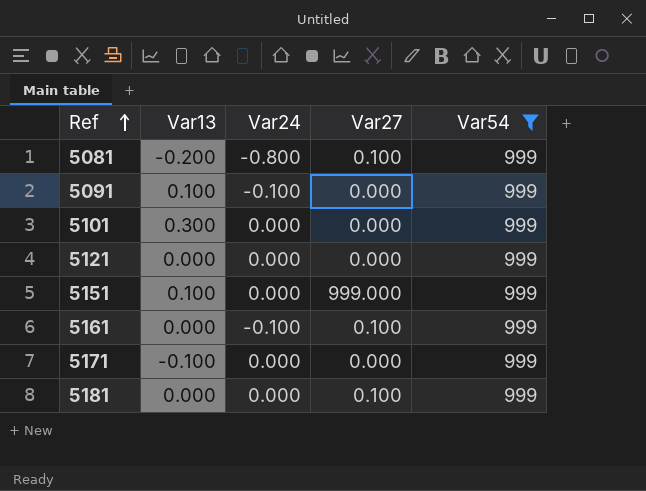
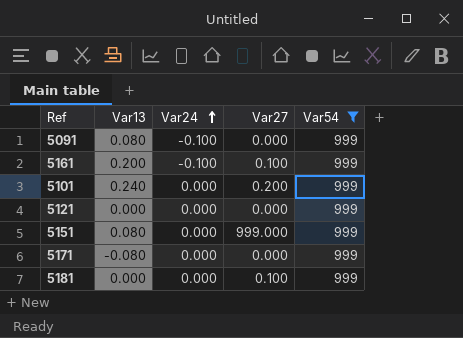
row order: Ref ascending -> Var24 ascending
row 5081: -0.200 | -0.800 | 0.100 | 999 -> none
5091 | Var13: 0.100 -> 0.080
5161 | Var13: 0.000 -> 0.200
5101 | Var13: 0.300 -> 0.240
5101 | Var27: 0.000 -> 0.200
5151 | Var13: 0.100 -> 0.080
5171 | Var13: -0.100 -> -0.080

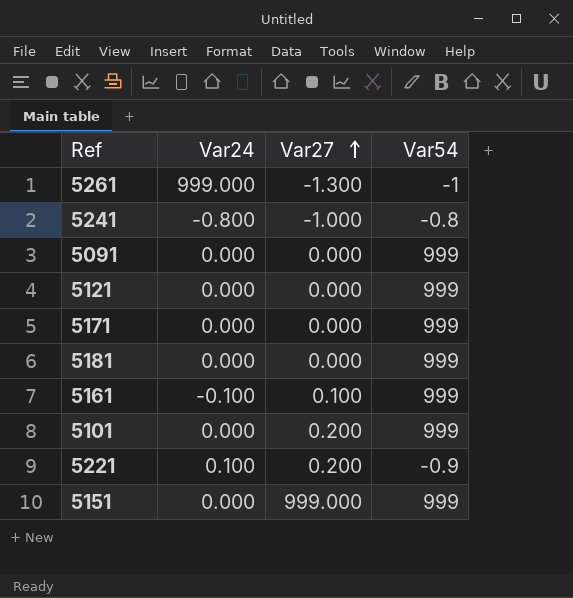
filter: Var54 = 999 -> none
row order: Var24 ascending -> Var27 ascending
column Var13 | position: 2 -> none
5091 | Var24: -0.100 -> 0.000
5181 | Var27: 0.100 -> 0.000

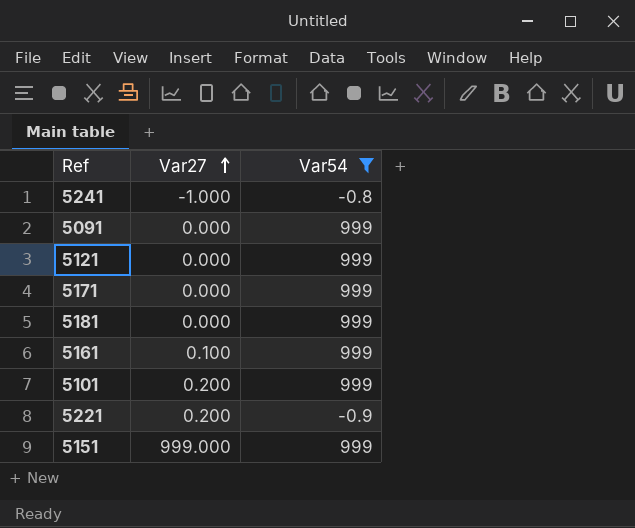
filter: none -> Var54 != -1
column Var24 | position: 2 -> none

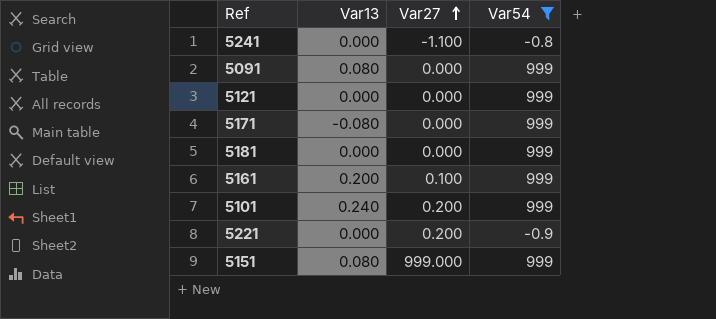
column Var13 | position: none -> 2
5241 | Var27: -1.000 -> -1.100

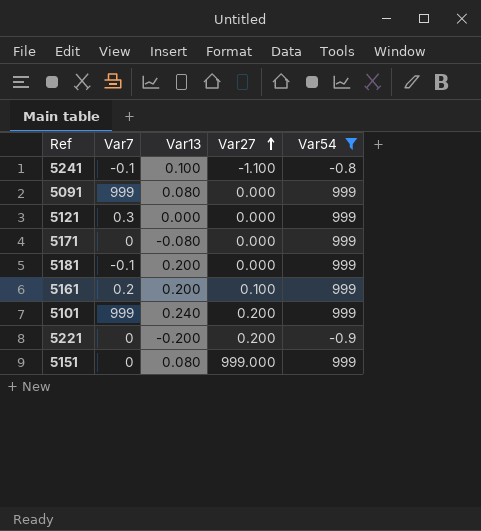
column Var7 | position: none -> 2
5241 | Var13: 0.000 -> 0.100
5181 | Var13: 0.000 -> 0.200
5221 | Var13: 0.000 -> -0.200

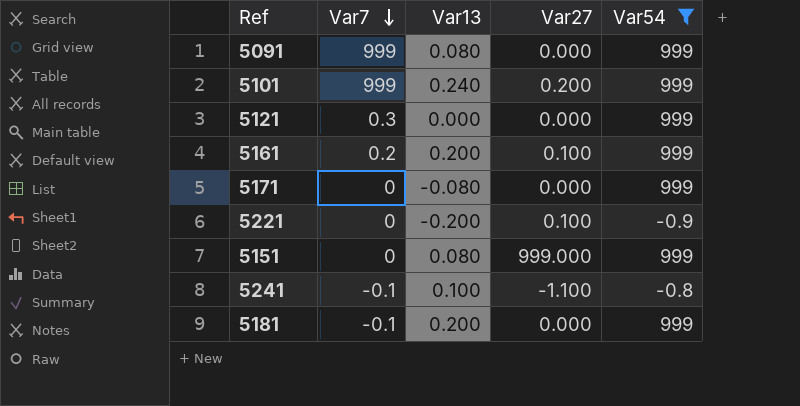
row order: Var27 ascending -> Var7 descending
5221 | Var27: 0.200 -> 0.100

